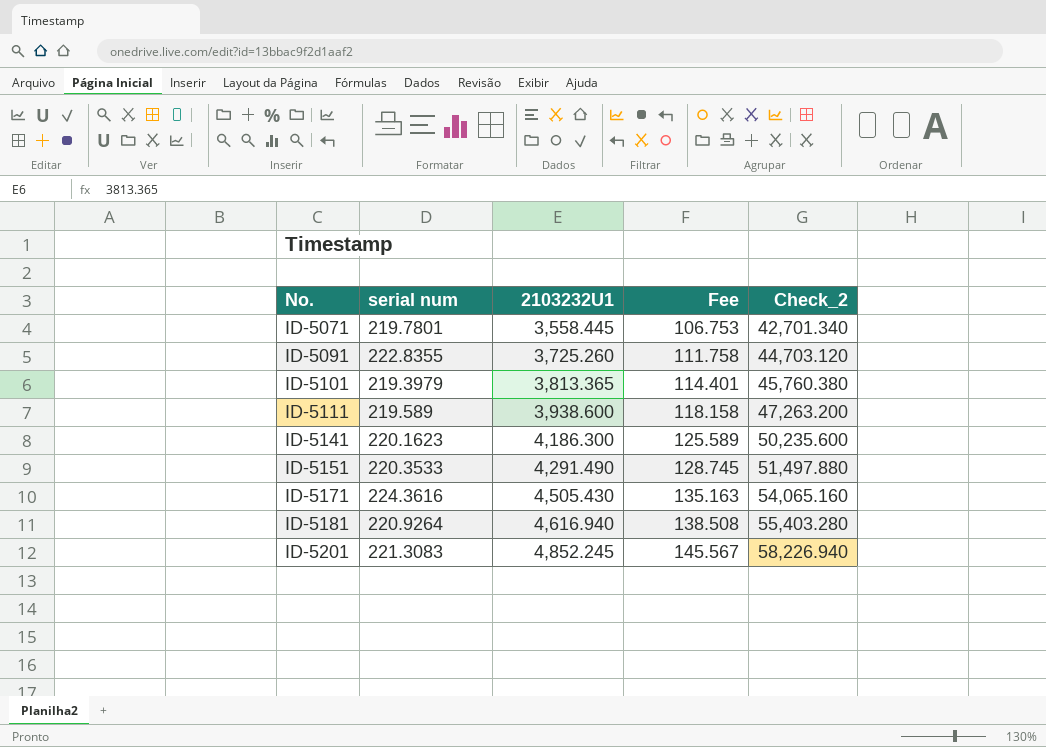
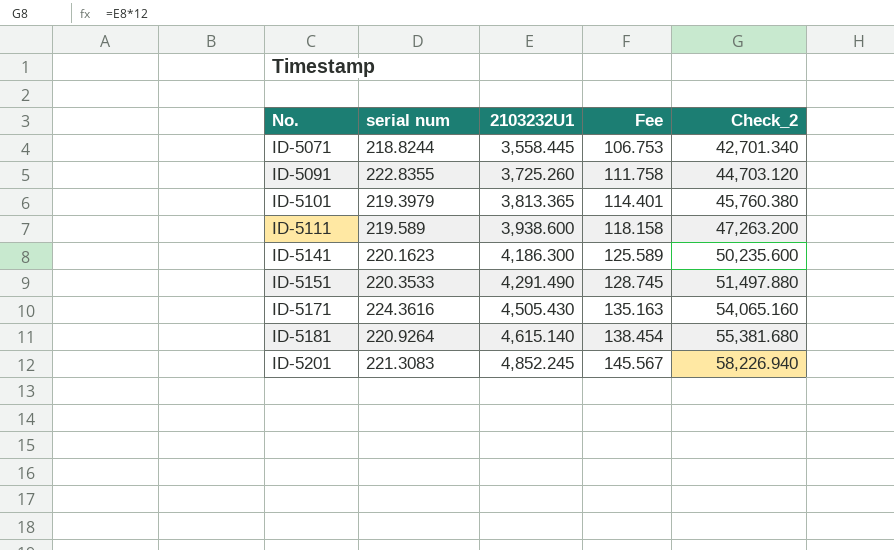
ID-5071 | serial num: 219.7801 -> 218.8244
ID-5181 | 2103232U1: 4,616.940 -> 4,615.140
ID-5181 | Fee: 138.508 -> 138.454
ID-5181 | Check_2: 55,403.280 -> 55,381.680

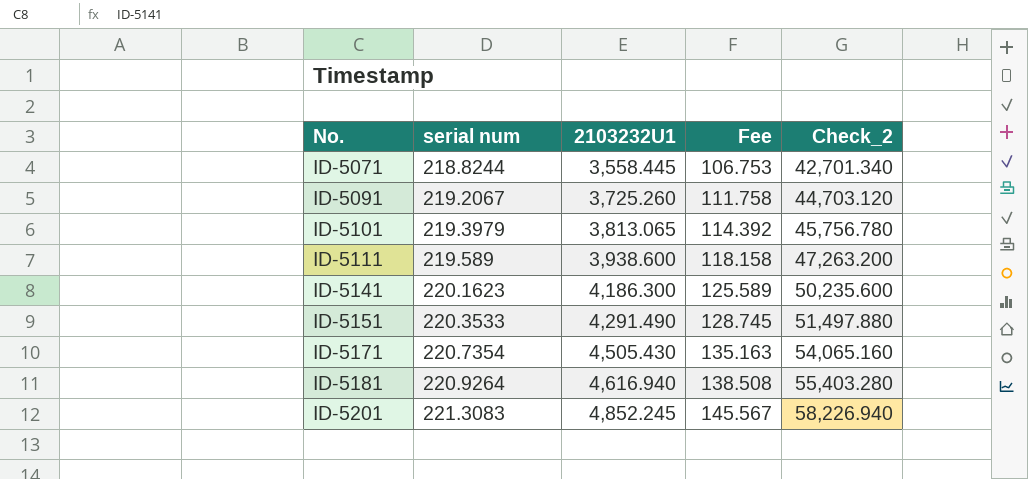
ID-5091 | serial num: 222.8355 -> 219.2067
ID-5101 | 2103232U1: 3,813.365 -> 3,813.065
ID-5101 | Fee: 114.401 -> 114.392
ID-5101 | Check_2: 45,760.380 -> 45,756.780
ID-5171 | serial num: 224.3616 -> 220.7354
ID-5181 | 2103232U1: 4,615.140 -> 4,616.940
ID-5181 | Fee: 138.454 -> 138.508
ID-5181 | Check_2: 55,381.680 -> 55,403.280

